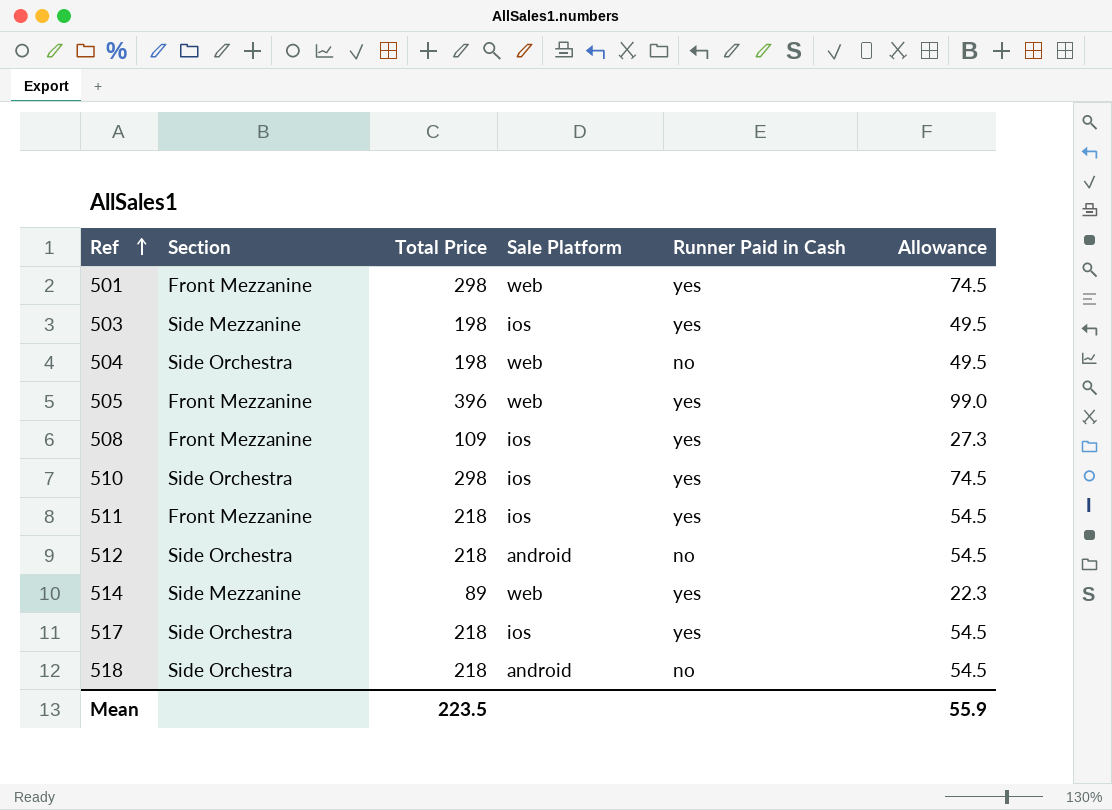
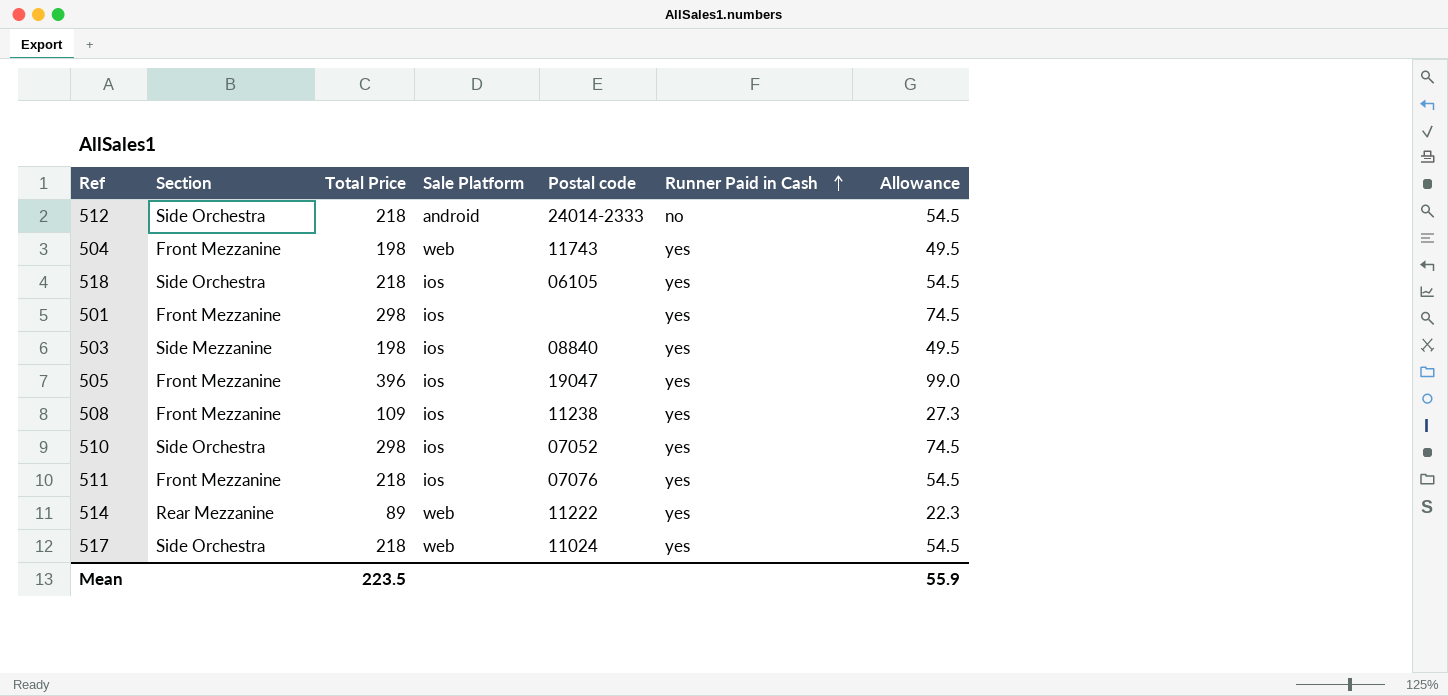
row order: Ref ascending -> Runner Paid in Cash ascending
column Postal code | position: none -> 5
504 | Section: Side Orchestra -> Front Mezzanine
504 | Runner Paid in Cash: no -> yes
518 | Sale Platform: android -> ios
518 | Runner Paid in Cash: no -> yes
501 | Sale Platform: web -> ios
505 | Sale Platform: web -> ios
514 | Section: Side Mezzanine -> Rear Mezzanine
517 | Sale Platform: ios -> web

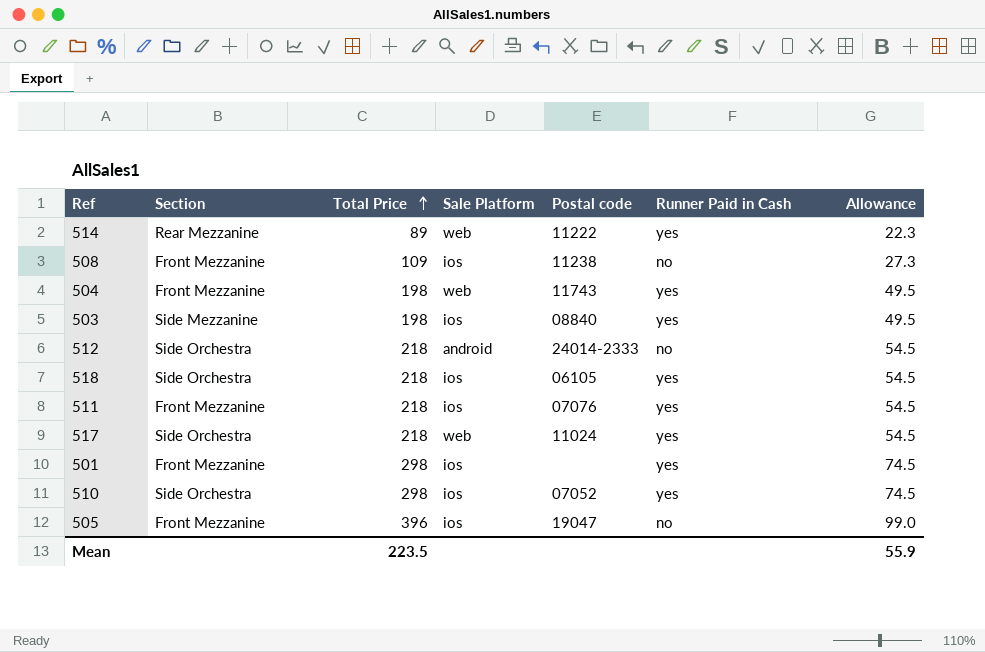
row order: Runner Paid in Cash ascending -> Total Price ascending
508 | Runner Paid in Cash: yes -> no
505 | Runner Paid in Cash: yes -> no

